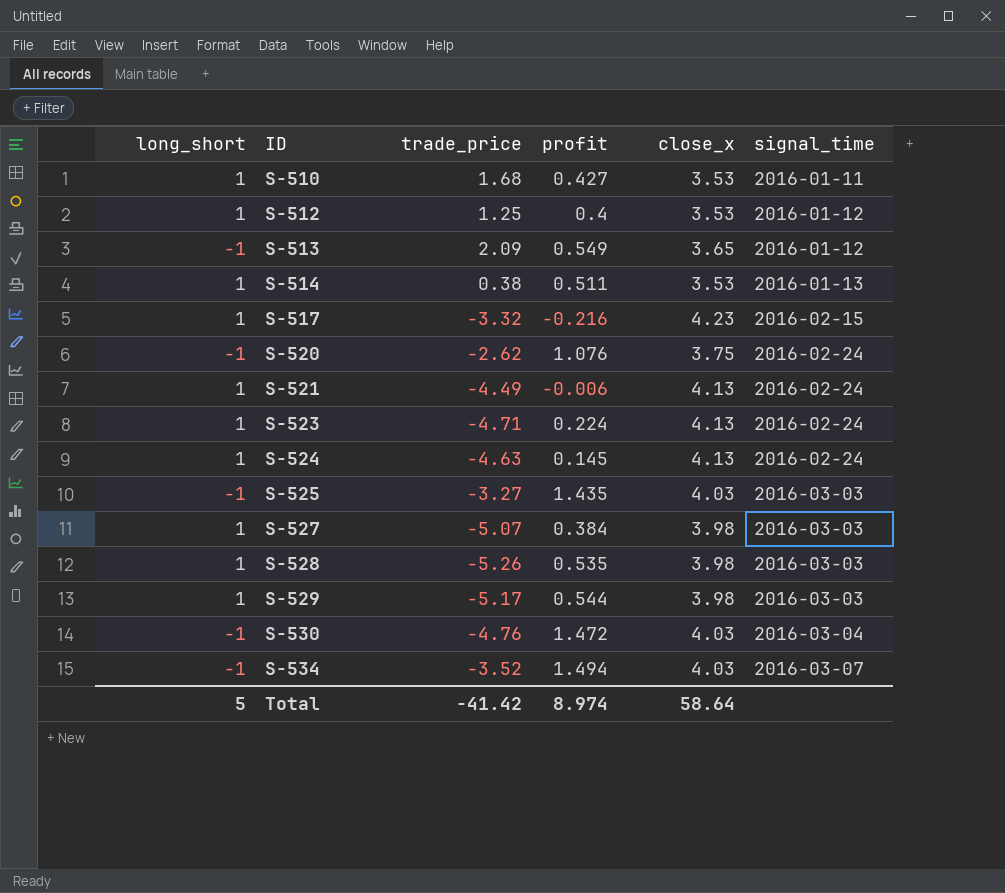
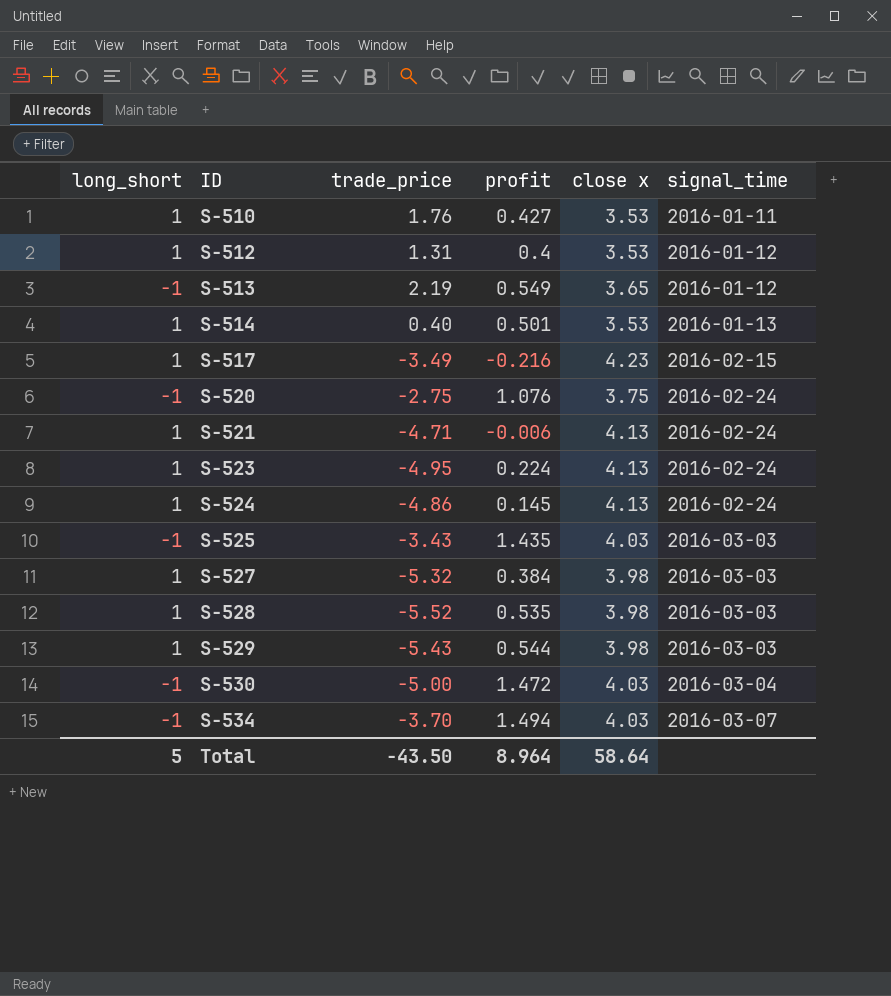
column name: close_x -> close x
S-510 | trade_price: 1.68 -> 1.76
S-512 | trade_price: 1.25 -> 1.31
S-513 | trade_price: 2.09 -> 2.19
S-514 | trade_price: 0.38 -> 0.40
S-514 | profit: 0.511 -> 0.501
S-517 | trade_price: -3.32 -> -3.49
S-520 | trade_price: -2.62 -> -2.75
S-521 | trade_price: -4.49 -> -4.71
S-523 | trade_price: -4.71 -> -4.95
S-524 | trade_price: -4.63 -> -4.86
S-525 | trade_price: -3.27 -> -3.43
S-527 | trade_price: -5.07 -> -5.32
S-528 | trade_price: -5.26 -> -5.52
S-529 | trade_price: -5.17 -> -5.43
S-530 | trade_price: -4.76 -> -5.00
S-534 | trade_price: -3.52 -> -3.70
Total | trade_price: -41.42 -> -43.50
Total | profit: 8.974 -> 8.964

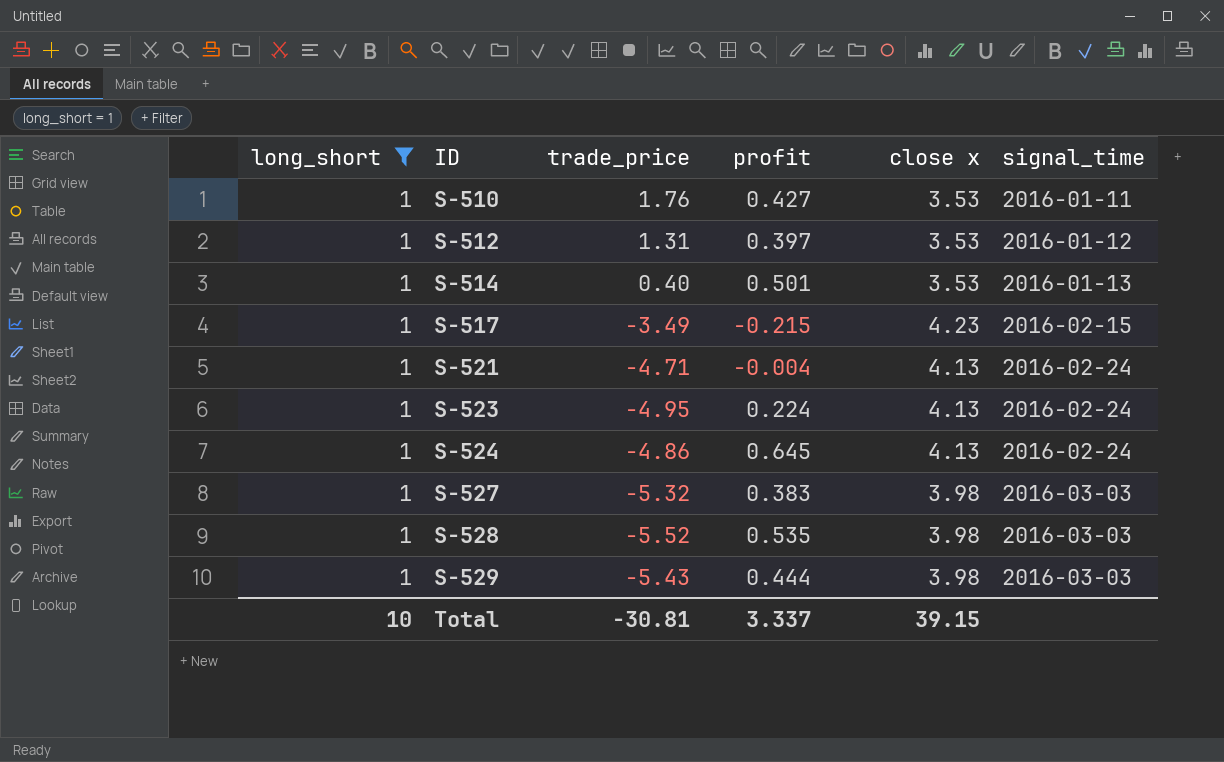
filter: none -> long_short = 1
S-512 | profit: 0.4 -> 0.397
S-517 | profit: -0.216 -> -0.215
S-521 | profit: -0.006 -> -0.004
S-524 | profit: 0.145 -> 0.645
S-527 | profit: 0.384 -> 0.383
S-529 | profit: 0.544 -> 0.444
Total | long_short: 5 -> 10
Total | trade_price: -43.50 -> -30.81
Total | profit: 8.964 -> 3.337
Total | close x: 58.64 -> 39.15

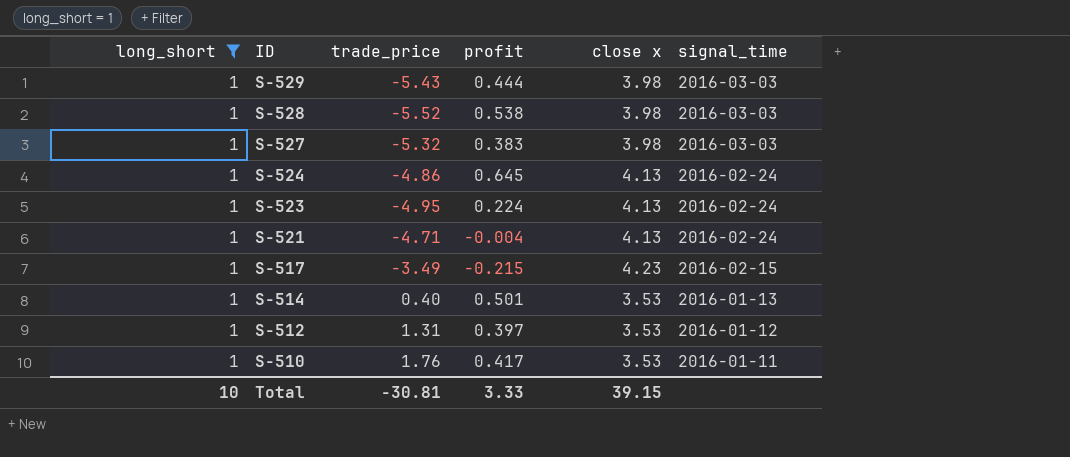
row order: ID ascending -> ID descending
S-528 | profit: 0.535 -> 0.538
S-510 | profit: 0.427 -> 0.417
Total | profit: 3.337 -> 3.33

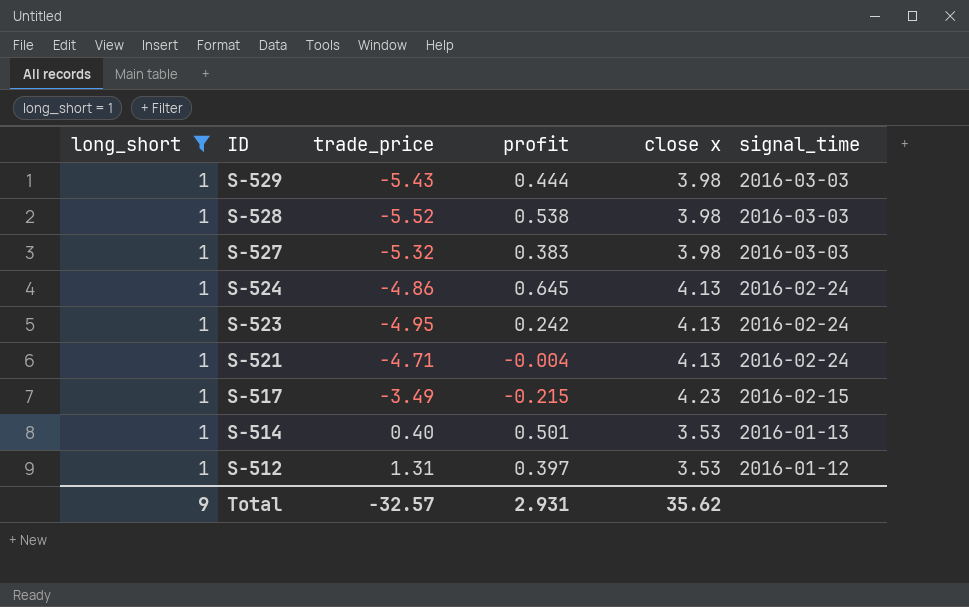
row S-510: 1 | 1.76 | 0.417 | 3.53 | 2016-01-11 -> none
S-523 | profit: 0.224 -> 0.242
Total | long_short: 10 -> 9
Total | trade_price: -30.81 -> -32.57
Total | profit: 3.33 -> 2.931
Total | close x: 39.15 -> 35.62

